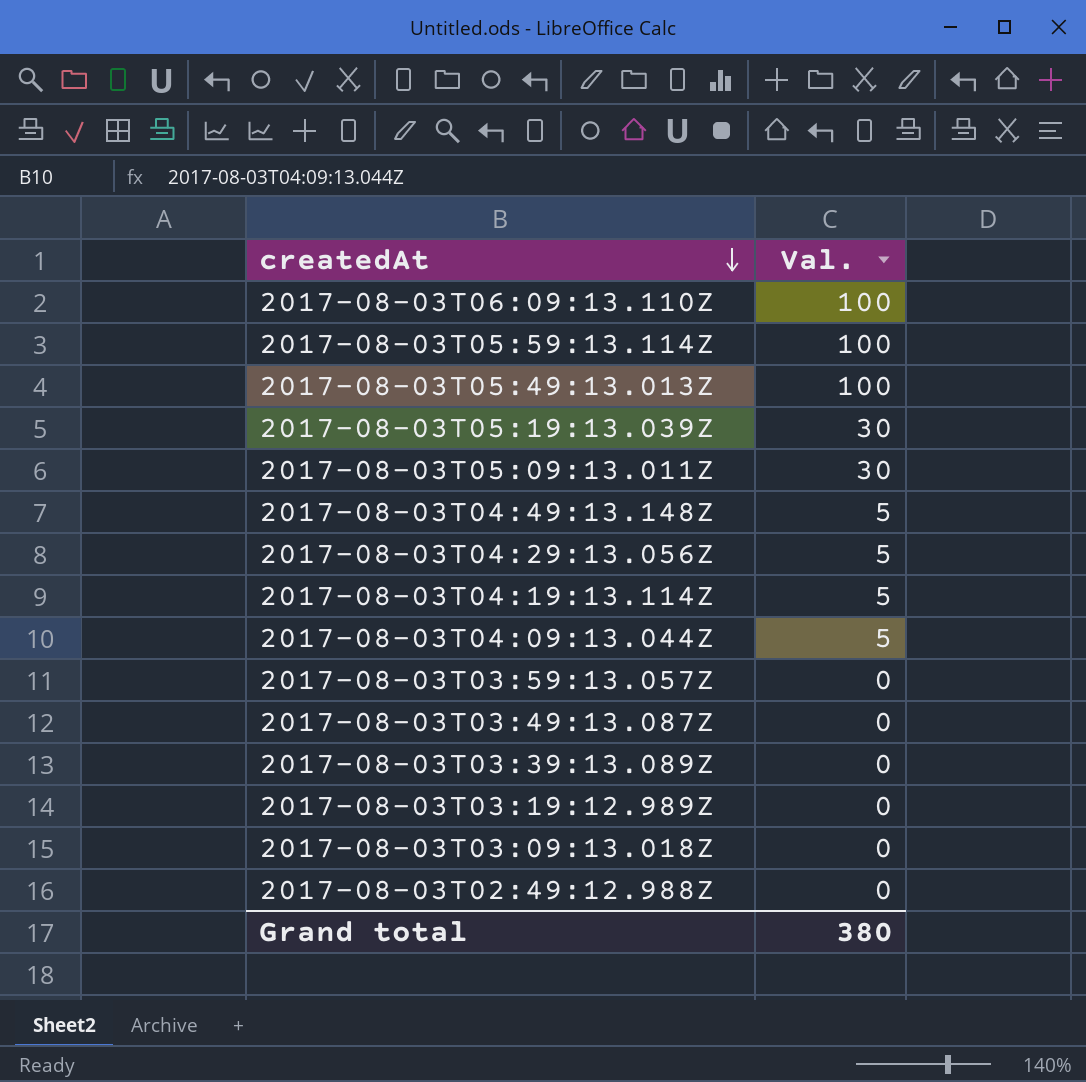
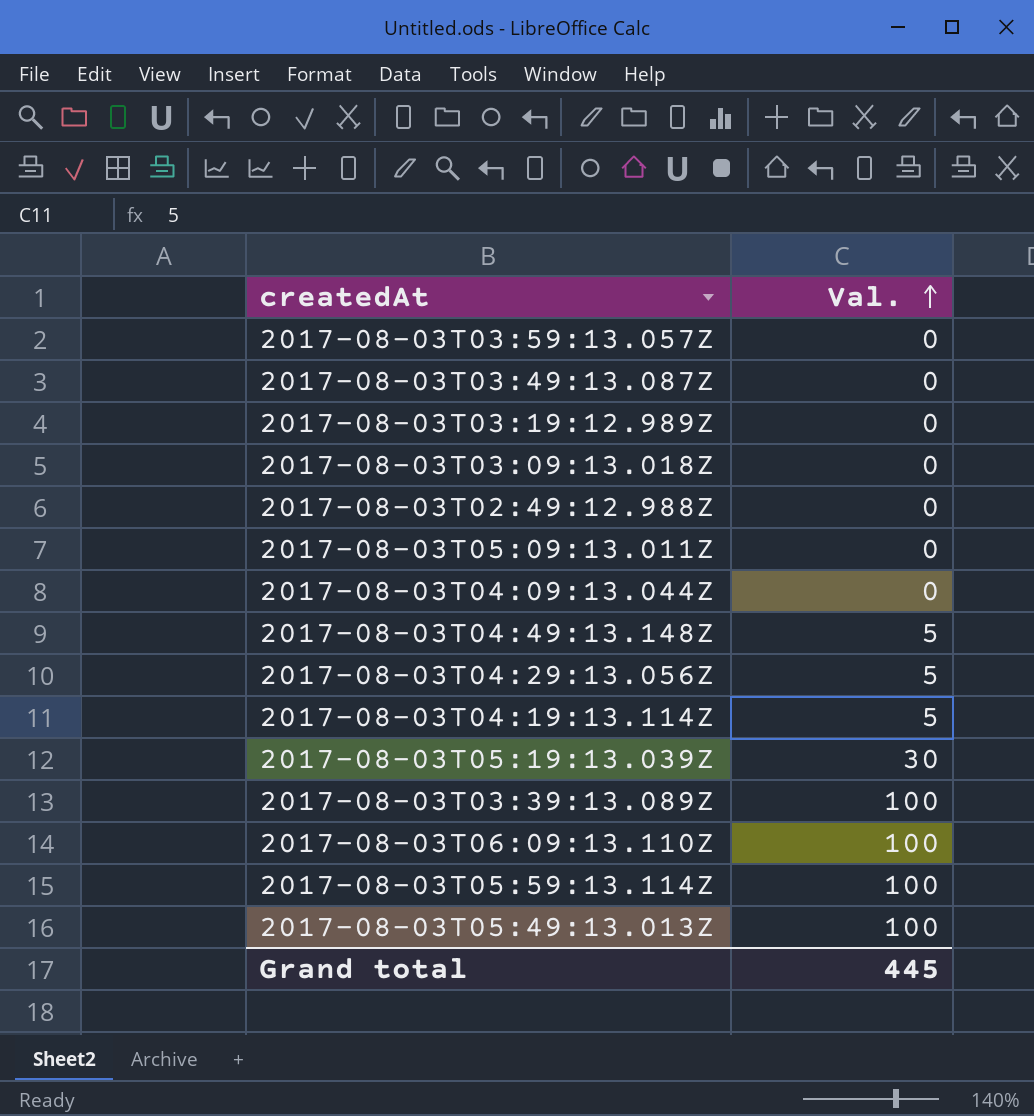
row order: createdAt descending -> Val. ascending
2017-08-03T05:09:13.011Z | Val.: 30 -> 0
2017-08-03T04:09:13.044Z | Val.: 5 -> 0
2017-08-03T03:39:13.089Z | Val.: 0 -> 100
Grand total | Val.: 380 -> 445

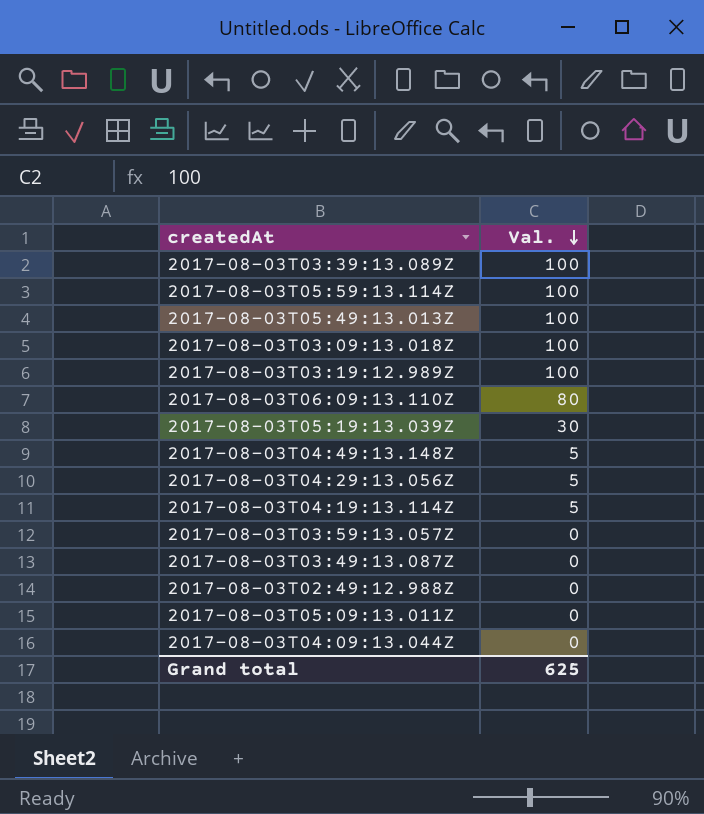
row order: Val. ascending -> Val. descending
2017-08-03T03:09:13.018Z | Val.: 0 -> 100
2017-08-03T03:19:12.989Z | Val.: 0 -> 100
2017-08-03T06:09:13.110Z | Val.: 100 -> 80
Grand total | Val.: 445 -> 625

